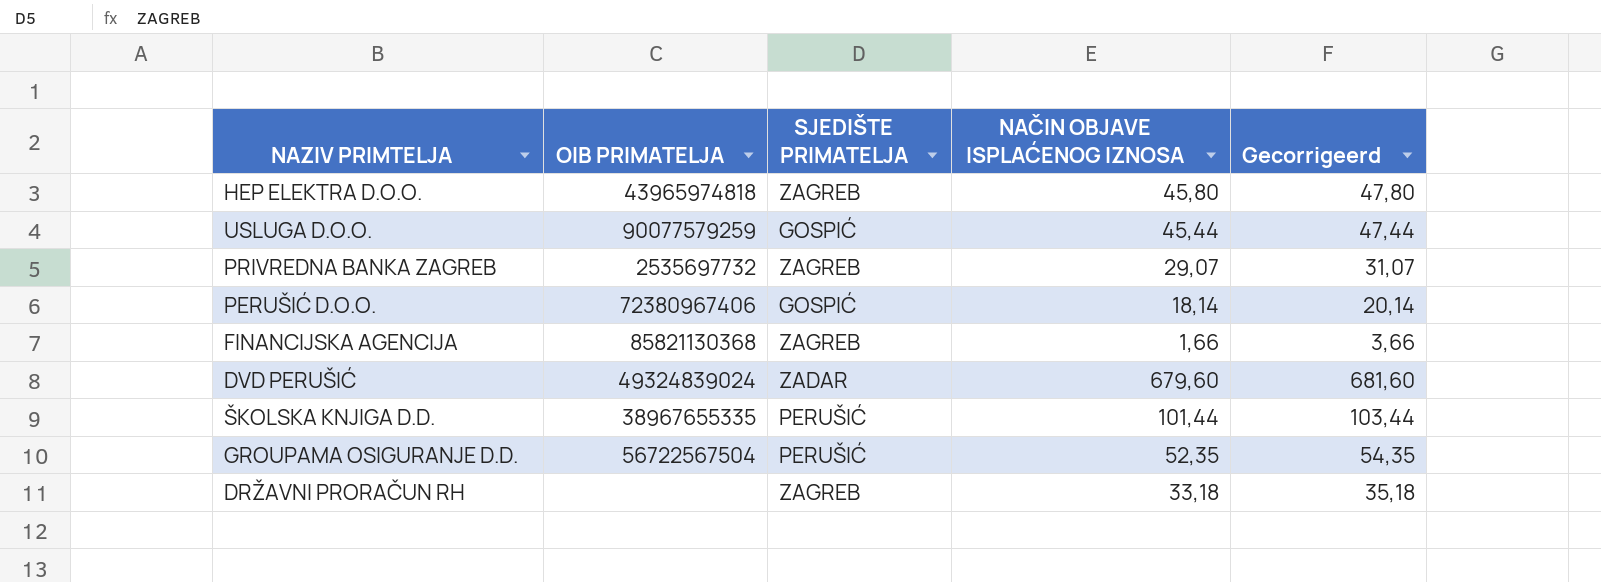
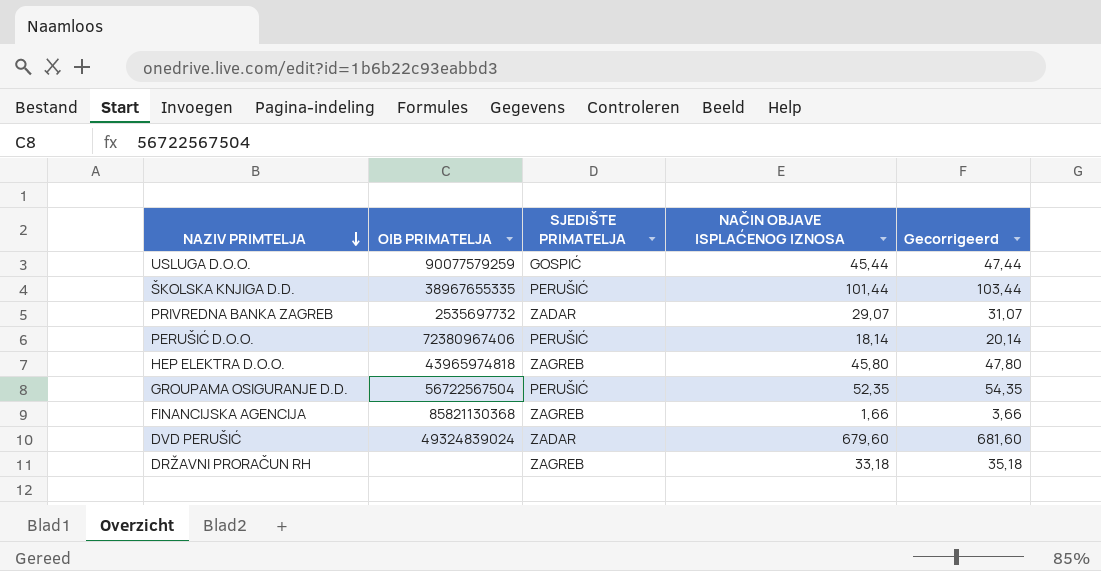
row order: none -> NAZIV PRIMTELJA descending
PRIVREDNA BANKA ZAGREB | SJEDIŠTE PRIMATELJA: ZAGREB -> ZADAR
PERUŠIĆ D.O.O. | SJEDIŠTE PRIMATELJA: GOSPIĆ -> PERUŠIĆ

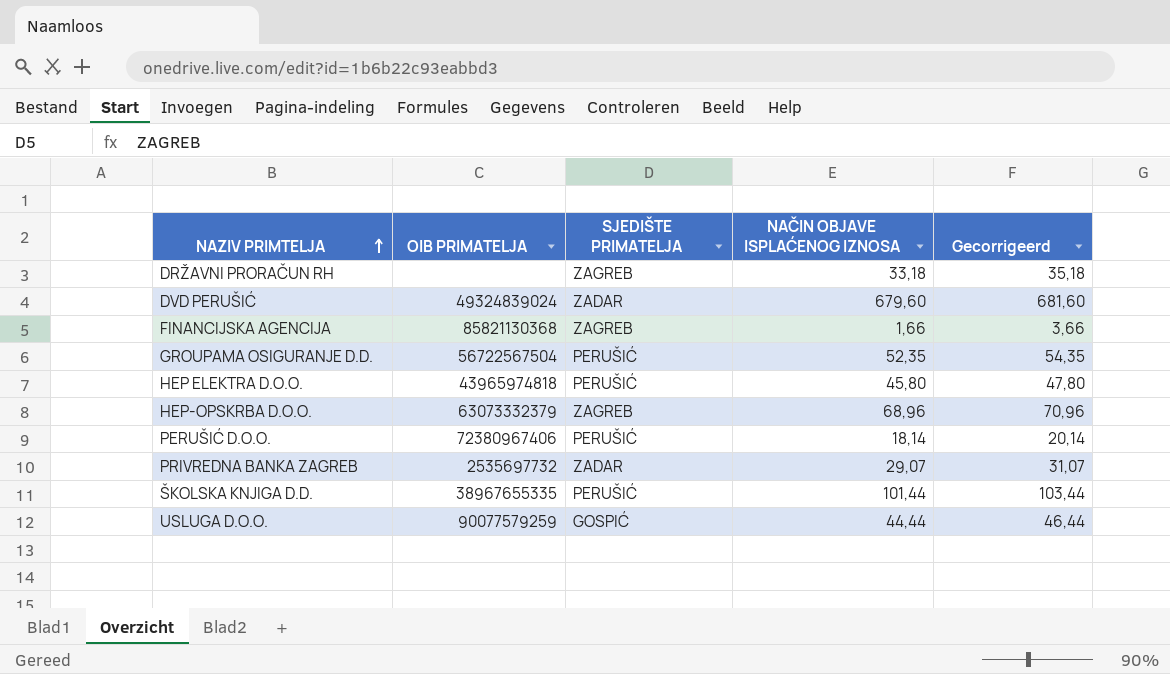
row order: NAZIV PRIMTELJA descending -> NAZIV PRIMTELJA ascending
HEP ELEKTRA D.O.O. | SJEDIŠTE PRIMATELJA: ZAGREB -> PERUŠIĆ
row HEP-OPSKRBA D.O.O.: none -> 63073332379 | ZAGREB | 68,96 | 70,96
USLUGA D.O.O. | NAČIN OBJAVE ISPLAĆENOG IZNOSA: 45,44 -> 44,44
USLUGA D.O.O. | Gecorrigeerd: 47,44 -> 46,44

